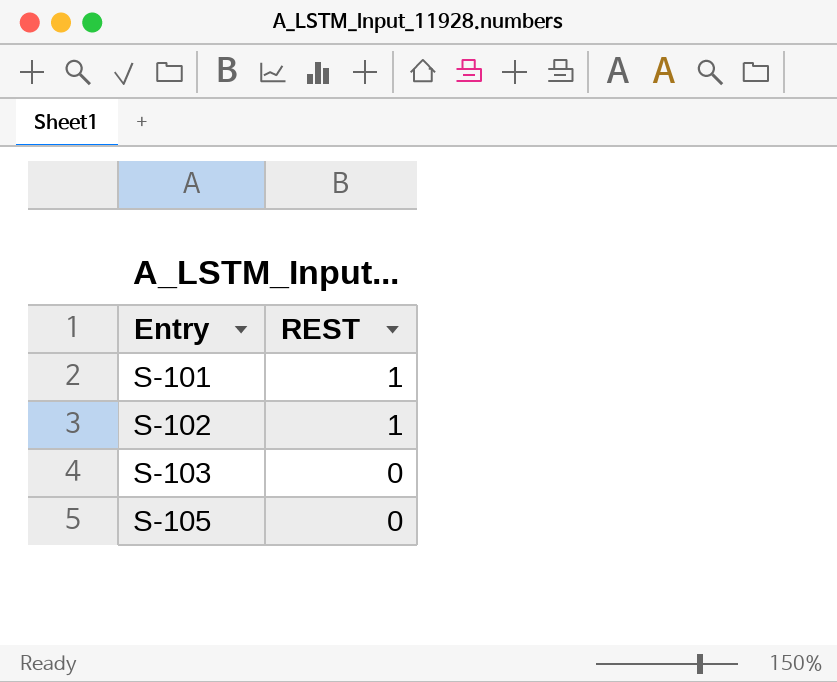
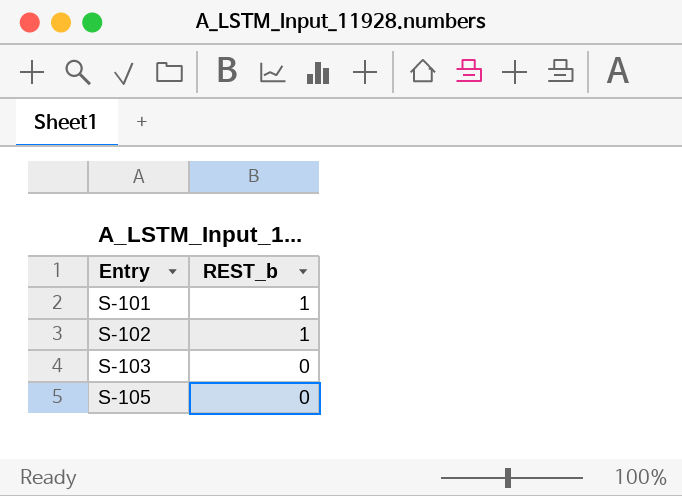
column name: REST -> REST_b

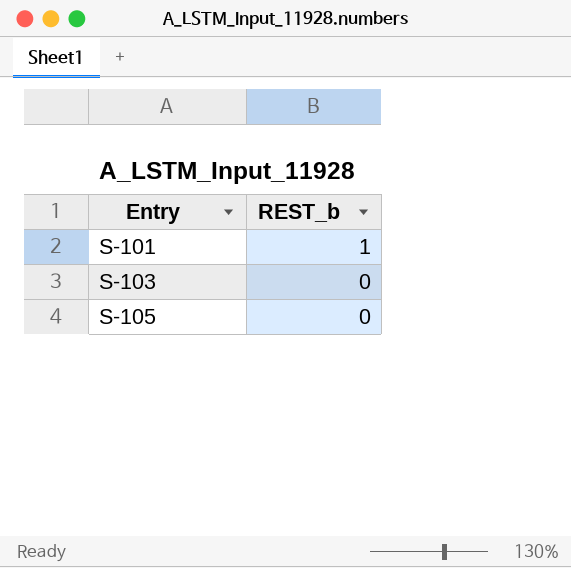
row S-102: 1 -> none

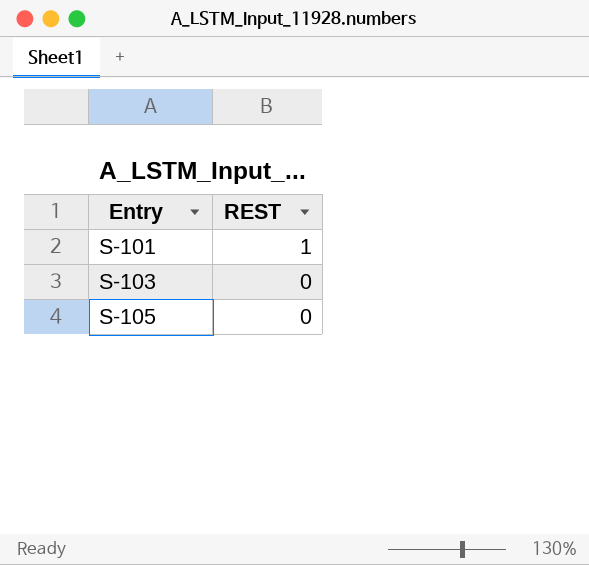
column name: REST_b -> REST

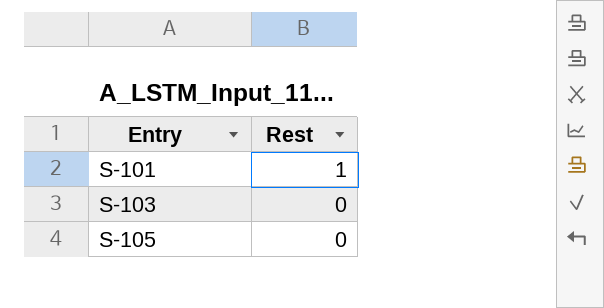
column name: REST -> Rest

